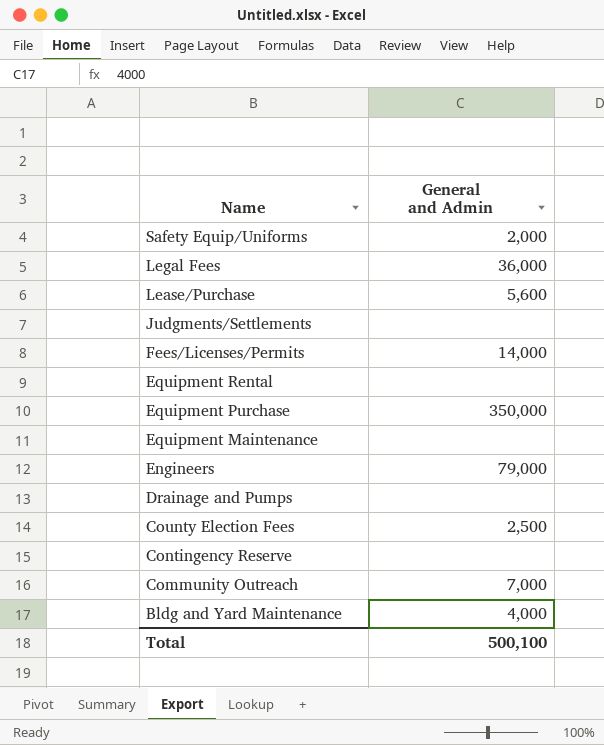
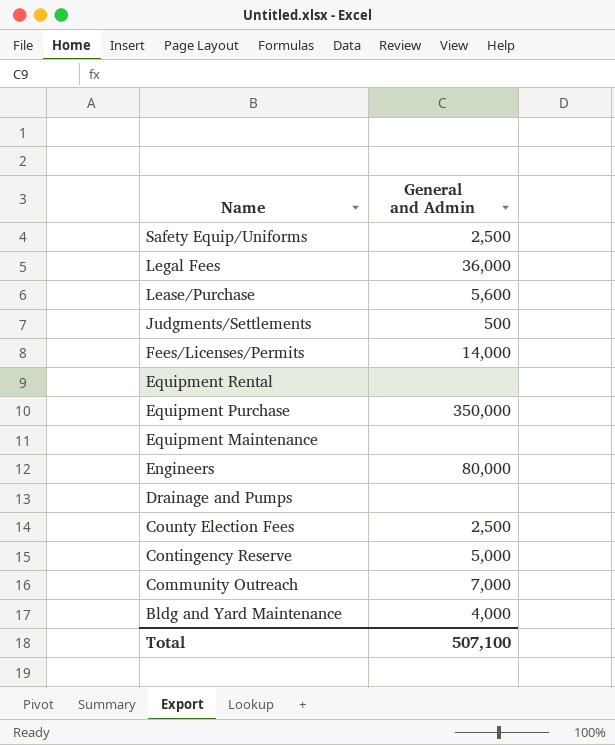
Safety Equip/Uniforms | General and Admin: 2,000 -> 2,500
Judgments/Settlements | General and Admin: none -> 500
Engineers | General and Admin: 79,000 -> 80,000
Contingency Reserve | General and Admin: none -> 5,000
Total | General and Admin: 500,100 -> 507,100

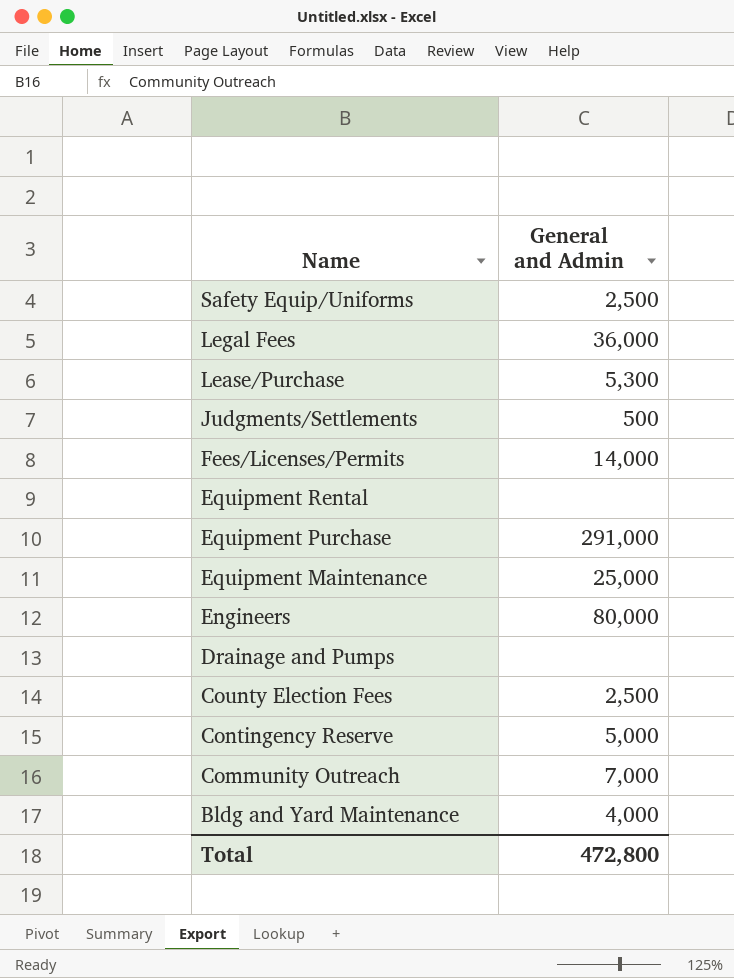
Lease/Purchase | General and Admin: 5,600 -> 5,300
Equipment Purchase | General and Admin: 350,000 -> 291,000
Equipment Maintenance | General and Admin: none -> 25,000
Total | General and Admin: 507,100 -> 472,800

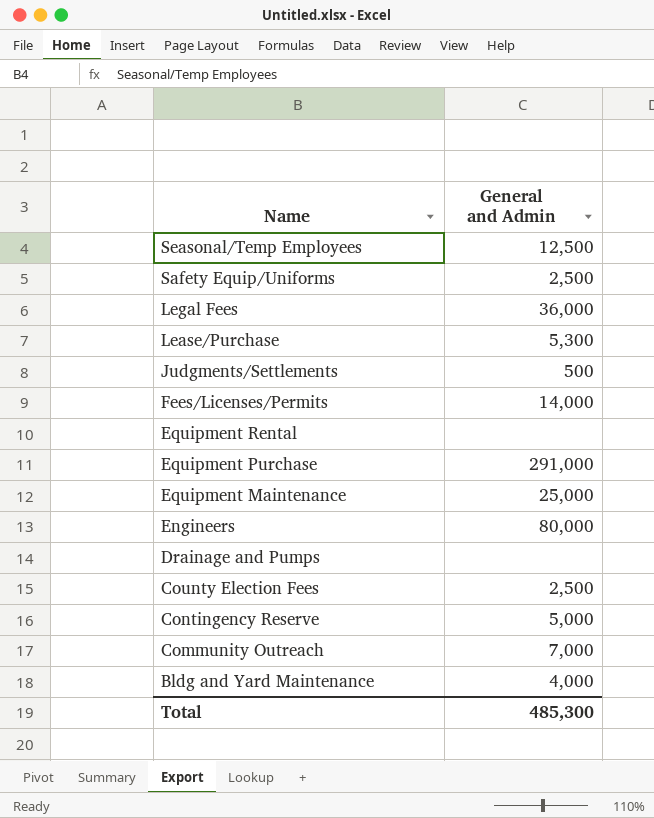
row Seasonal/Temp Employees: none -> 12,500
Total | General and Admin: 472,800 -> 485,300

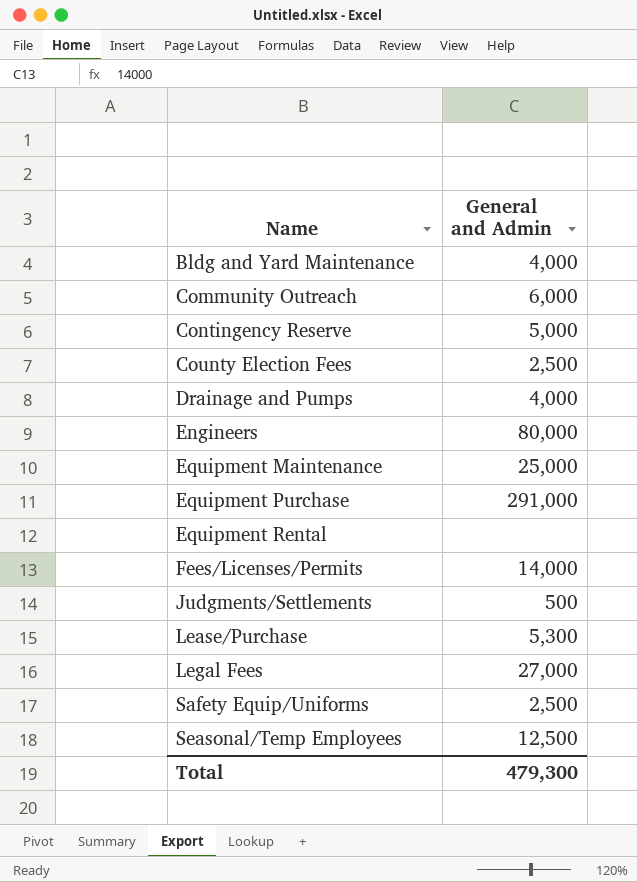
row order: Name descending -> Name ascending
Community Outreach | General and Admin: 7,000 -> 6,000
Drainage and Pumps | General and Admin: none -> 4,000
Legal Fees | General and Admin: 36,000 -> 27,000
Total | General and Admin: 485,300 -> 479,300

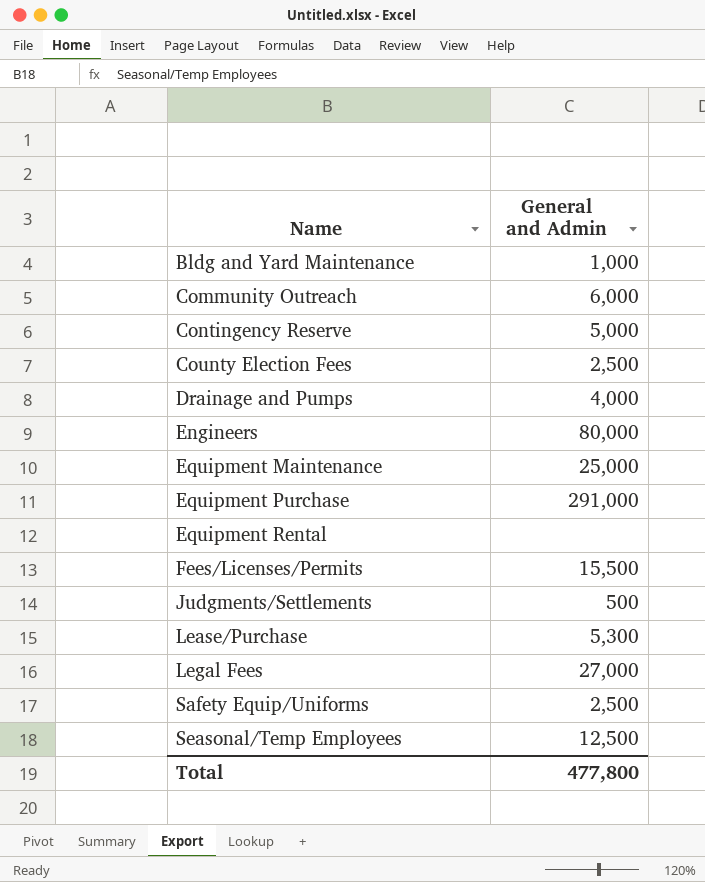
Bldg and Yard Maintenance | General and Admin: 4,000 -> 1,000
Fees/Licenses/Permits | General and Admin: 14,000 -> 15,500
Total | General and Admin: 479,300 -> 477,800

